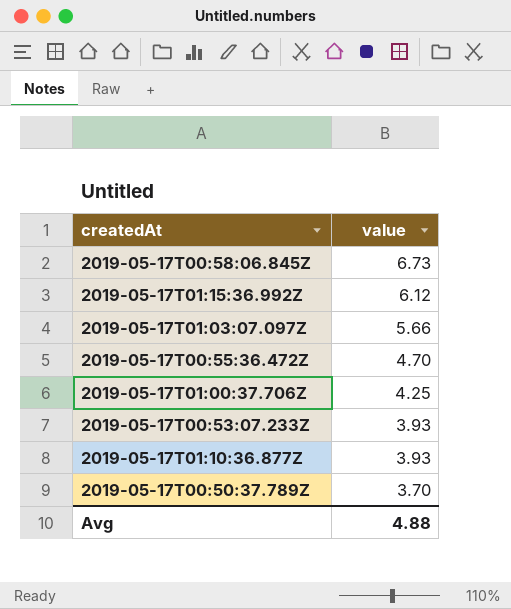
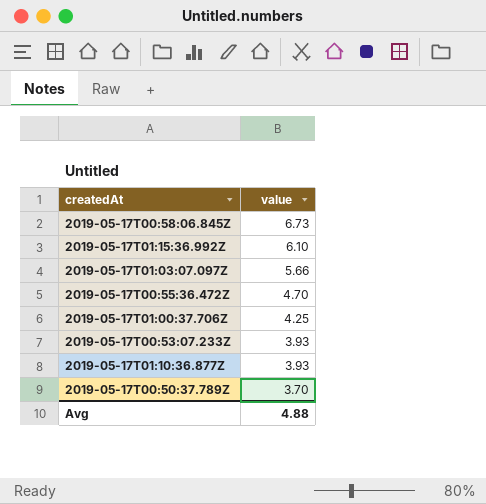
2019-05-17T01:15:36.992Z | value: 6.12 -> 6.10

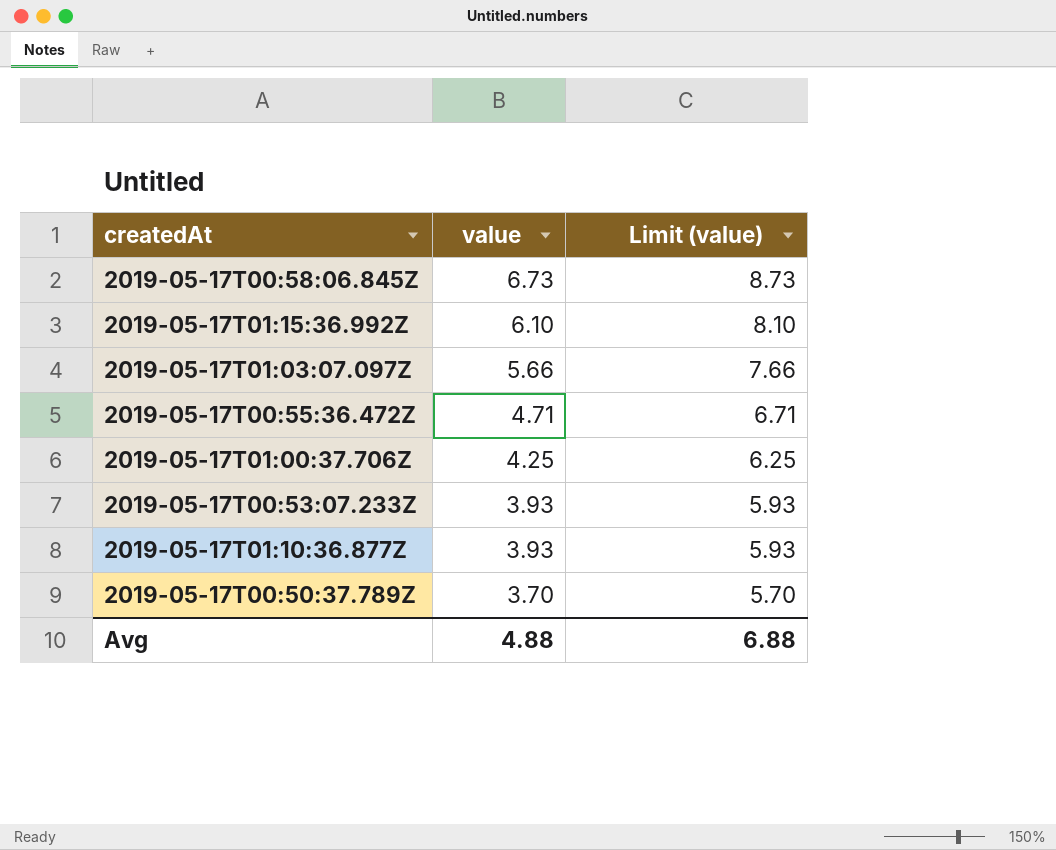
column Limit (value) | formula: none -> [value] + 2
2019-05-17T00:55:36.472Z | value: 4.70 -> 4.71

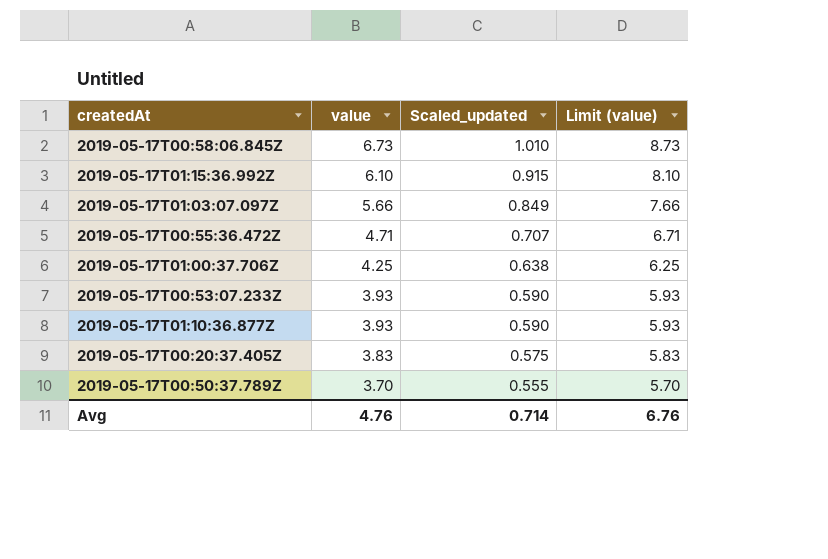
column Scaled_updated | formula: none -> [value] * 0.15
row 2019-05-17T00:20:37.405Z: none -> 3.83 | 0.575 | 5.83
Avg | value: 4.88 -> 4.76
Avg | Limit (value): 6.88 -> 6.76

